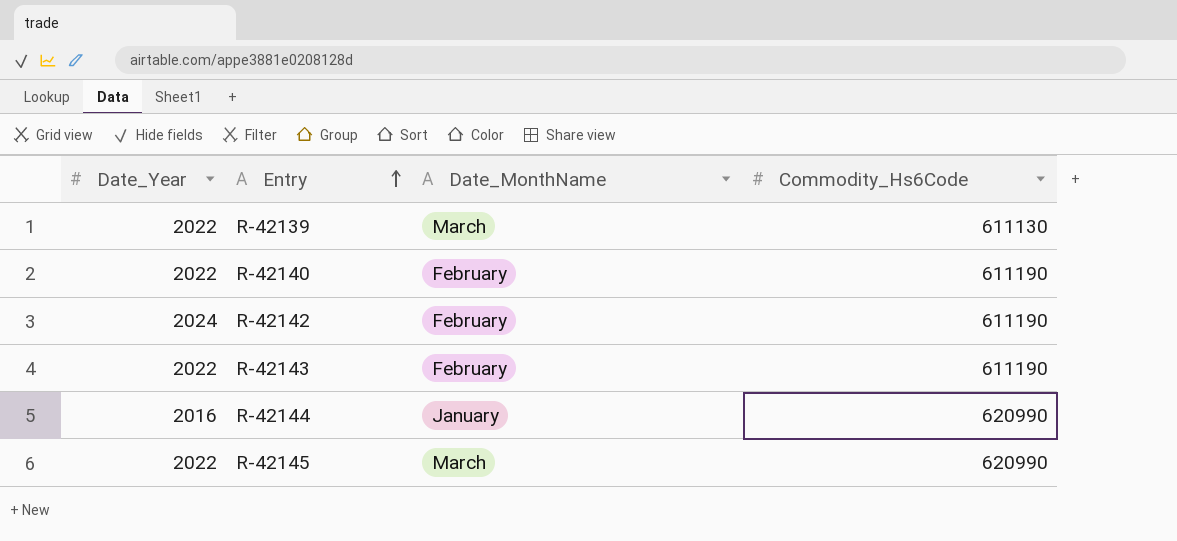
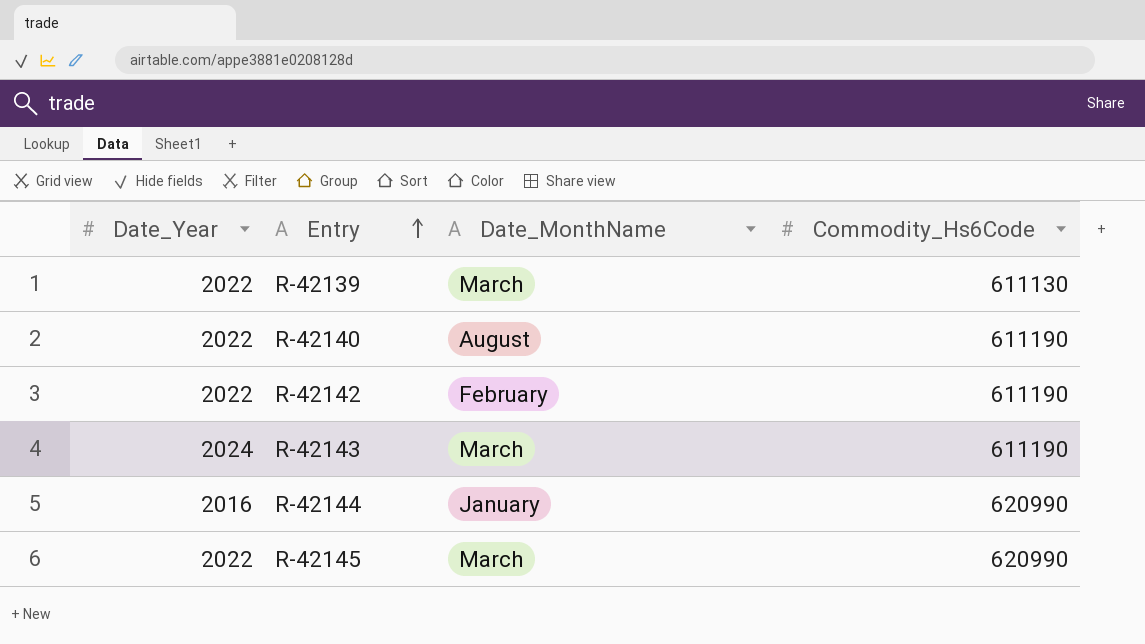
R-42140 | Date_MonthName: February -> August
R-42142 | Date_Year: 2024 -> 2022
R-42143 | Date_Year: 2022 -> 2024
R-42143 | Date_MonthName: February -> March

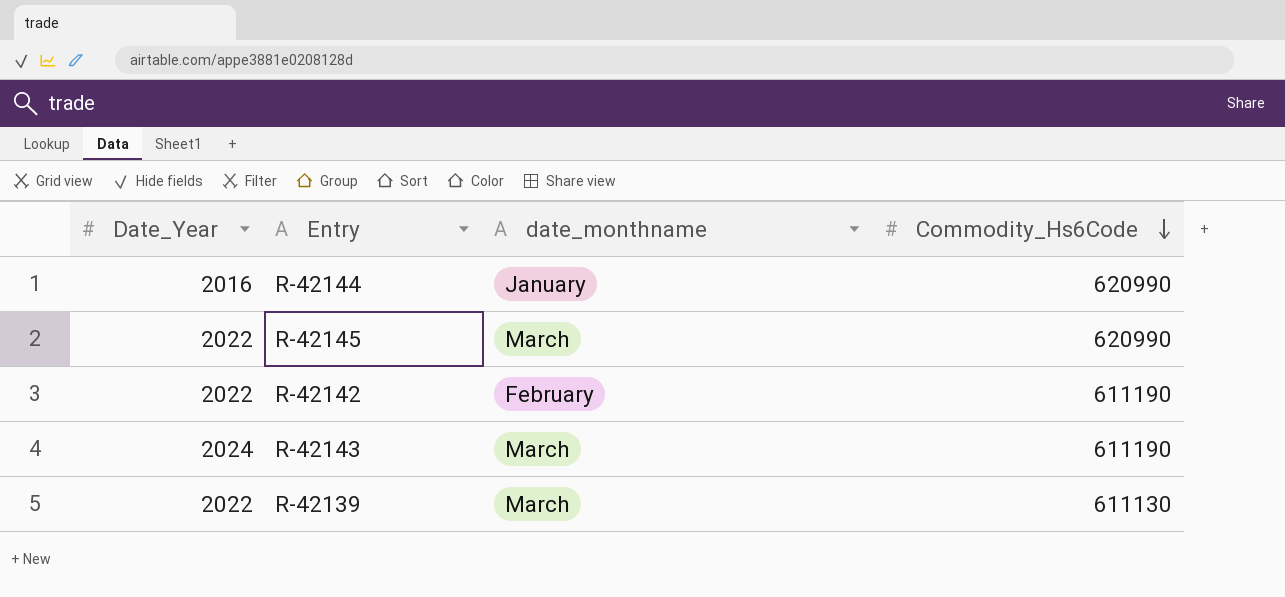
row order: Entry ascending -> Commodity_Hs6Code descending
column name: Date_MonthName -> date_monthname
row R-42140: 2022 | August | 611190 -> none

